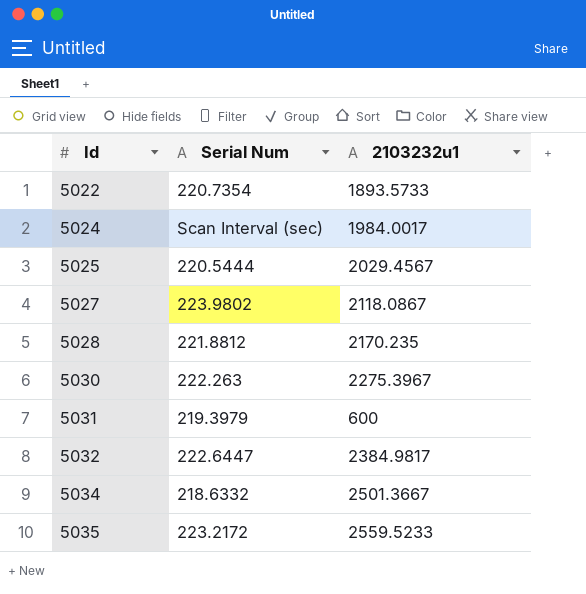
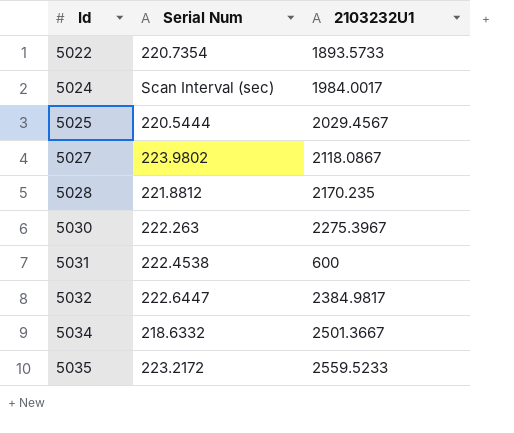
column name: 2103232u1 -> 2103232U1
5031 | Serial Num: 219.3979 -> 222.4538

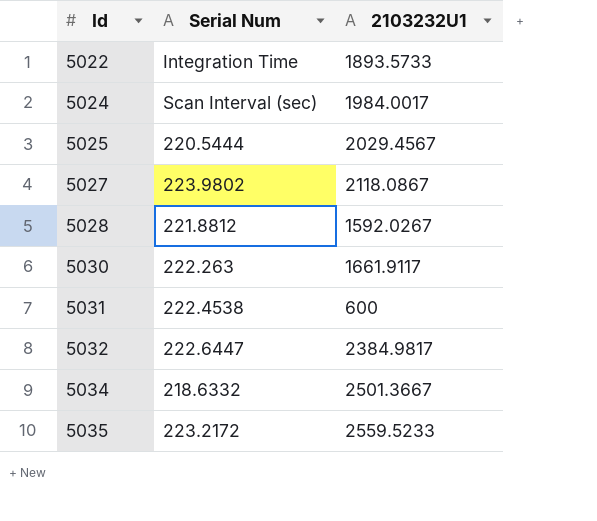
5022 | Serial Num: 220.7354 -> Integration Time
5028 | 2103232U1: 2170.235 -> 1592.0267
5030 | 2103232U1: 2275.3967 -> 1661.9117

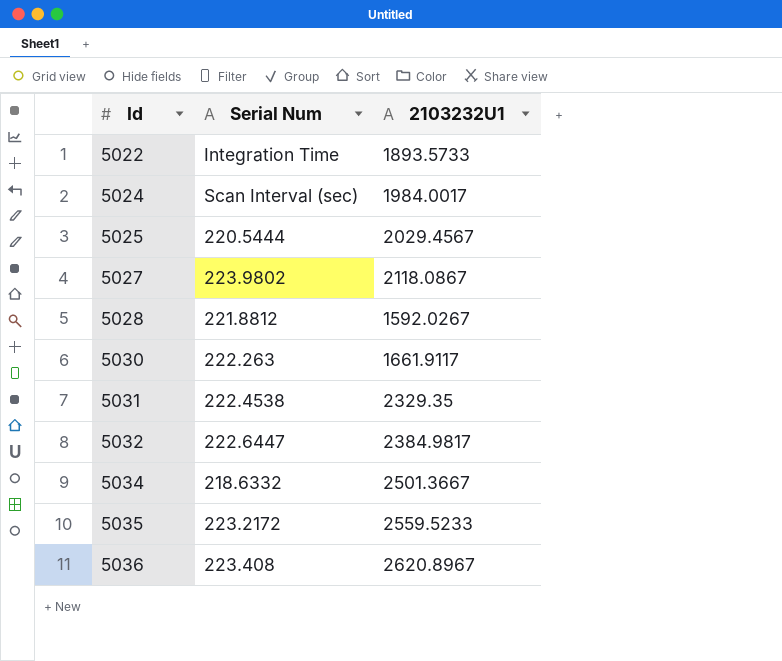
5031 | 2103232U1: 600 -> 2329.35
row 5036: none -> 223.408 | 2620.8967

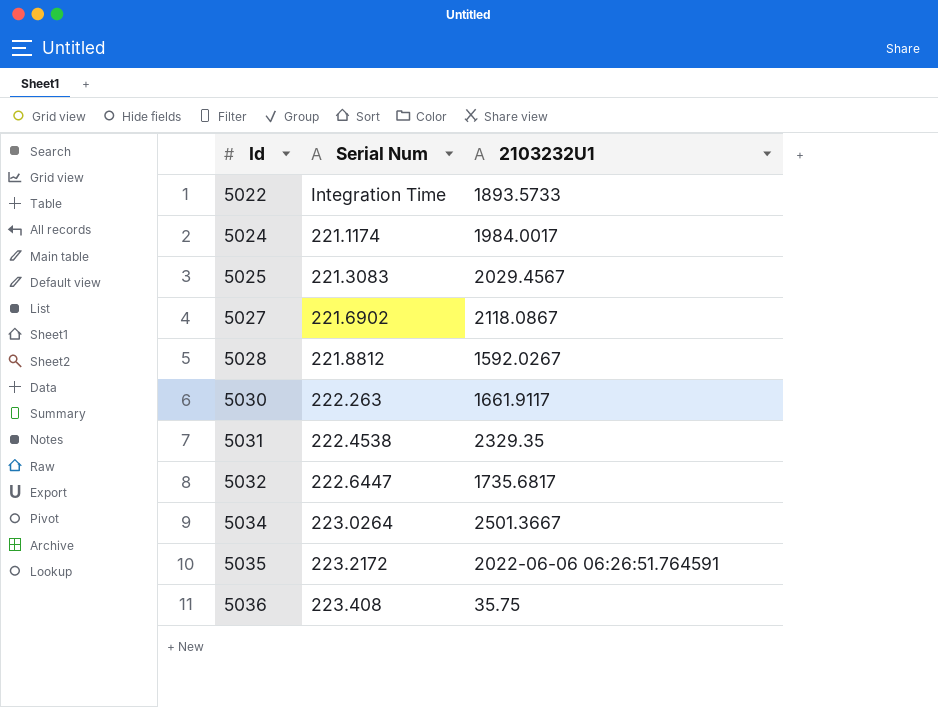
5024 | Serial Num: Scan Interval (sec) -> 221.1174
5025 | Serial Num: 220.5444 -> 221.3083
5027 | Serial Num: 223.9802 -> 221.6902
5032 | 2103232U1: 2384.9817 -> 1735.6817
5034 | Serial Num: 218.6332 -> 223.0264
5035 | 2103232U1: 2559.5233 -> 2022-06-06 06:26:51.764591
5036 | 2103232U1: 2620.8967 -> 35.75

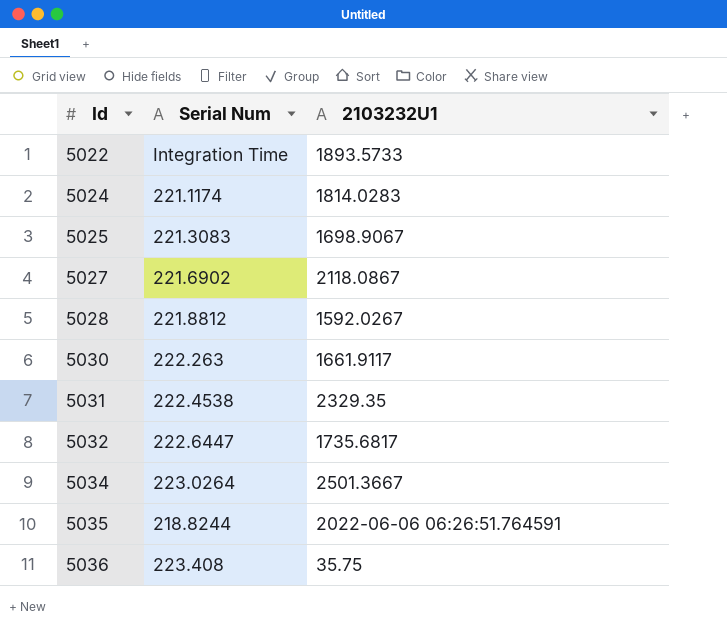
5024 | 2103232U1: 1984.0017 -> 1814.0283
5025 | 2103232U1: 2029.4567 -> 1698.9067
5035 | Serial Num: 223.2172 -> 218.8244

